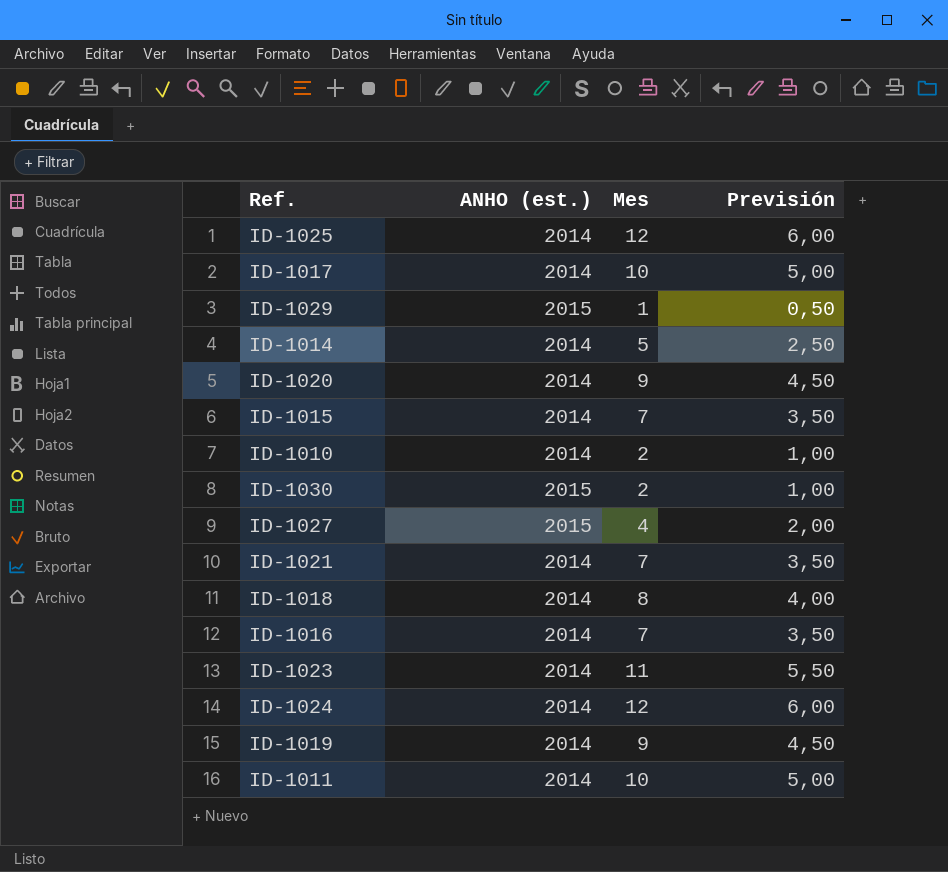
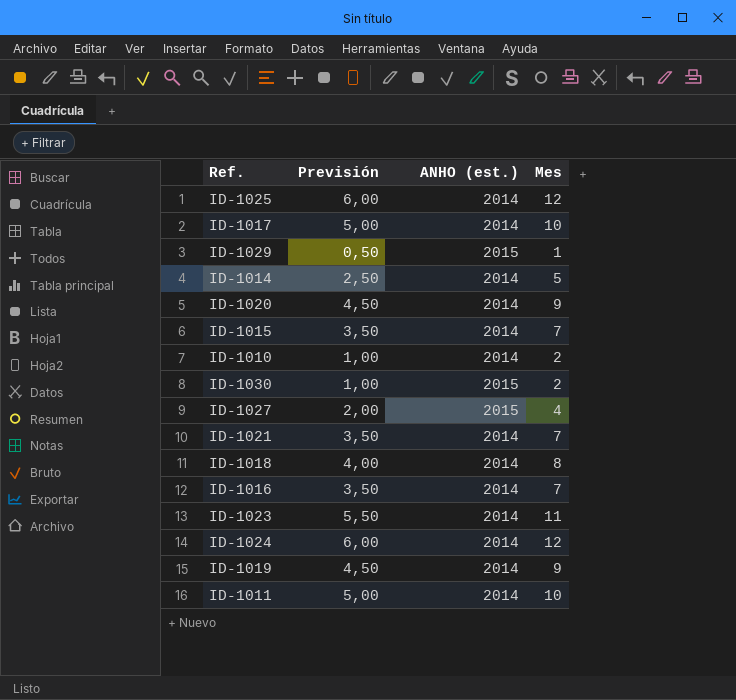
column Previsión | position: 4 -> 2

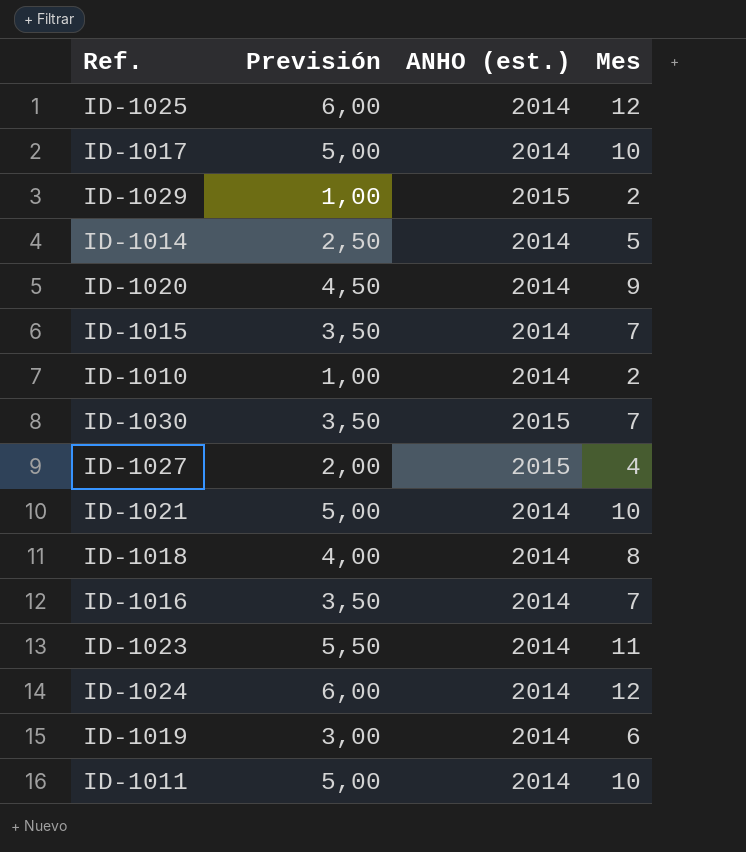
ID-1029 | Previsión: 0,50 -> 1,00
ID-1029 | Mes: 1 -> 2
ID-1030 | Previsión: 1,00 -> 3,50
ID-1030 | Mes: 2 -> 7
ID-1021 | Previsión: 3,50 -> 5,00
ID-1021 | Mes: 7 -> 10
ID-1019 | Previsión: 4,50 -> 3,00
ID-1019 | Mes: 9 -> 6

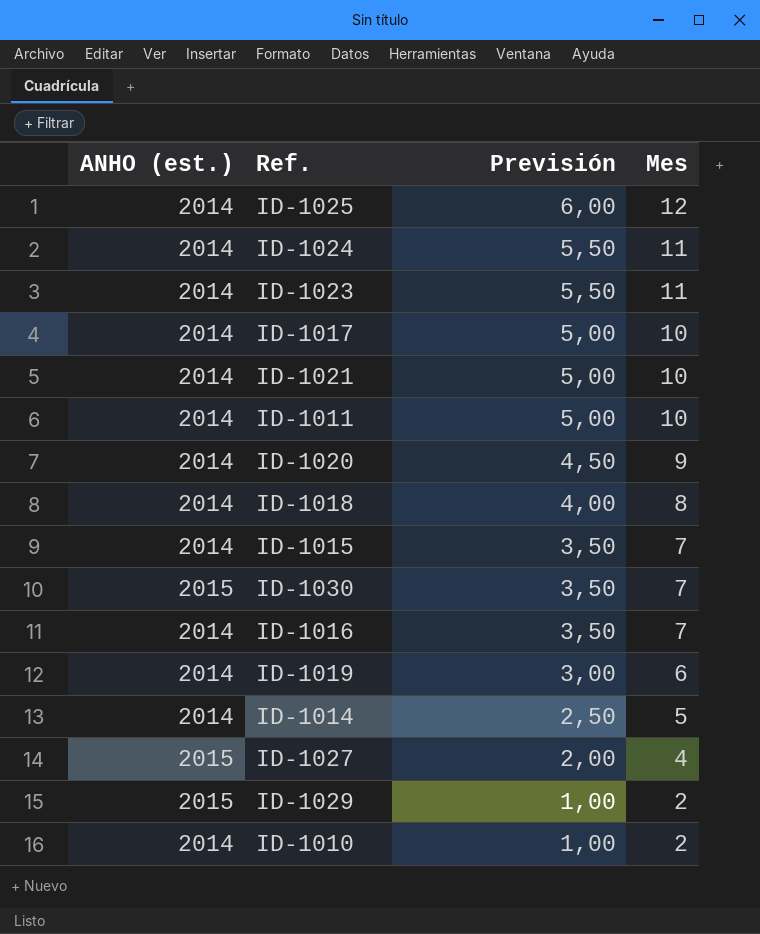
row order: none -> Previsión descending
column ANHO (est.) | position: 3 -> 1
ID-1024 | Previsión: 6,00 -> 5,50
ID-1024 | Mes: 12 -> 11

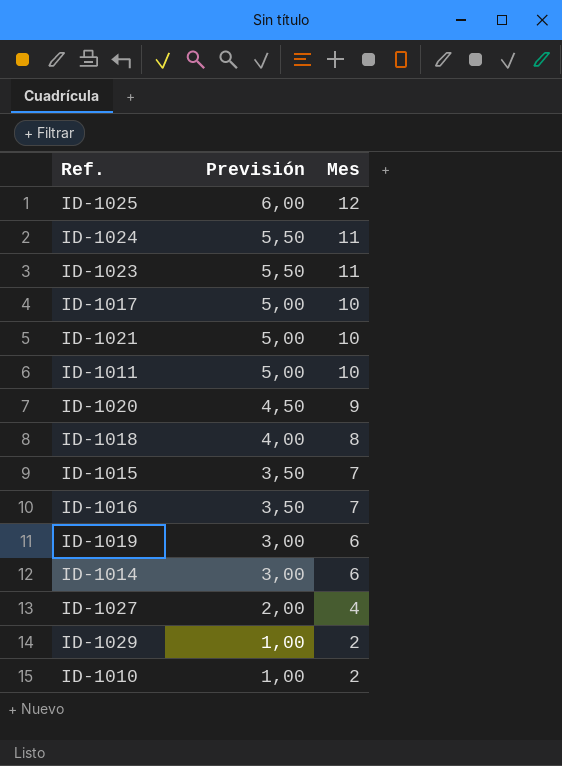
column ANHO (est.) | position: 1 -> none
row ID-1030: 2015 | 3,50 | 7 -> none
ID-1014 | Previsión: 2,50 -> 3,00
ID-1014 | Mes: 5 -> 6

